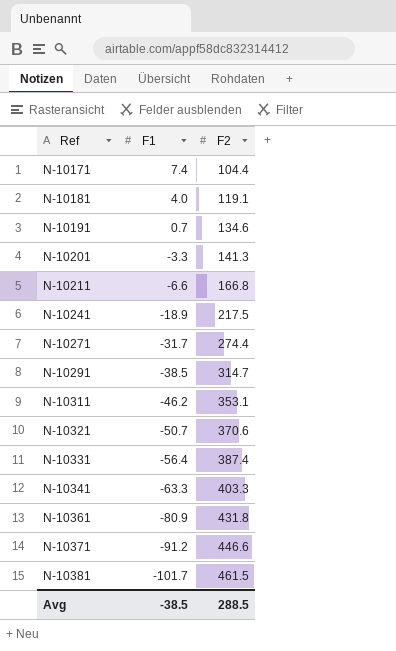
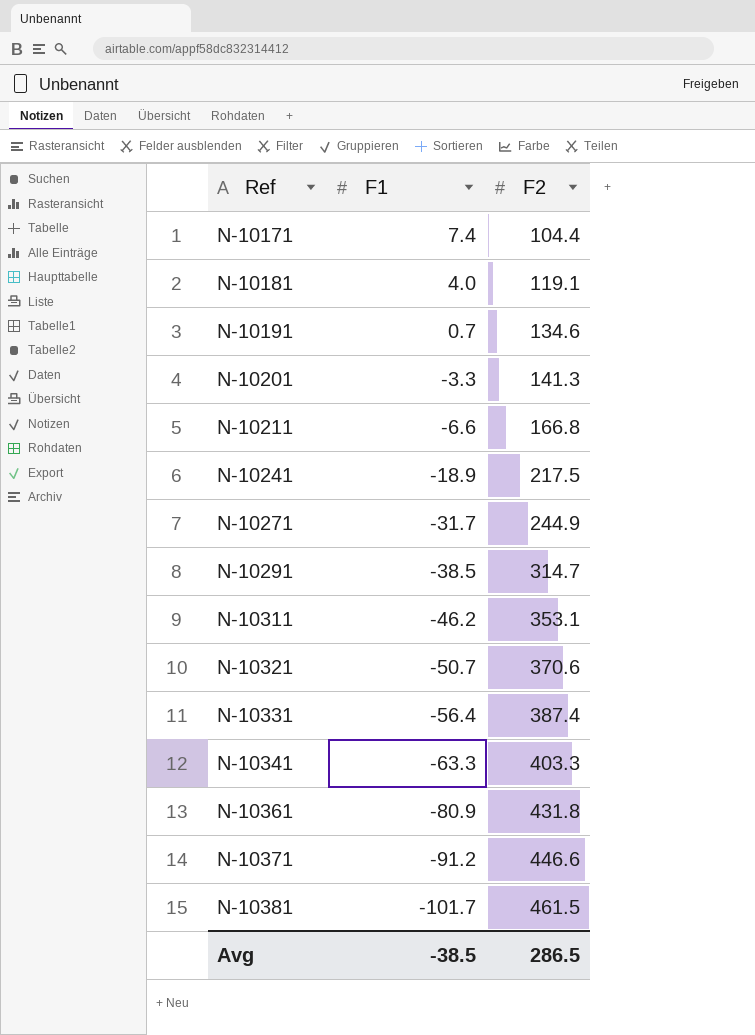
N-10271 | F2: 274.4 -> 244.9
Avg | F2: 288.5 -> 286.5

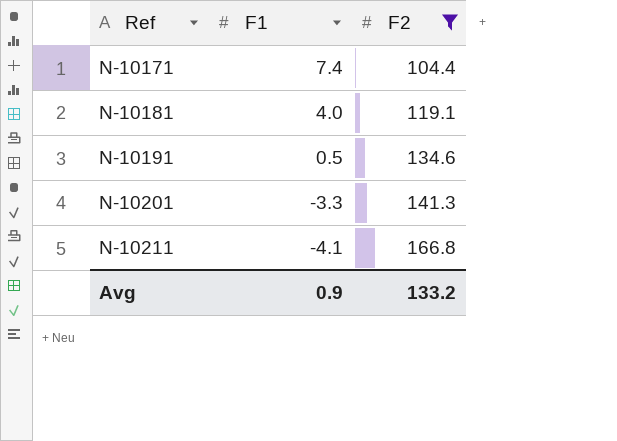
filter: none -> F2 <= 166.8
N-10191 | F1: 0.7 -> 0.5
N-10211 | F1: -6.6 -> -4.1
Avg | F1: -38.5 -> 0.9
Avg | F2: 286.5 -> 133.2

